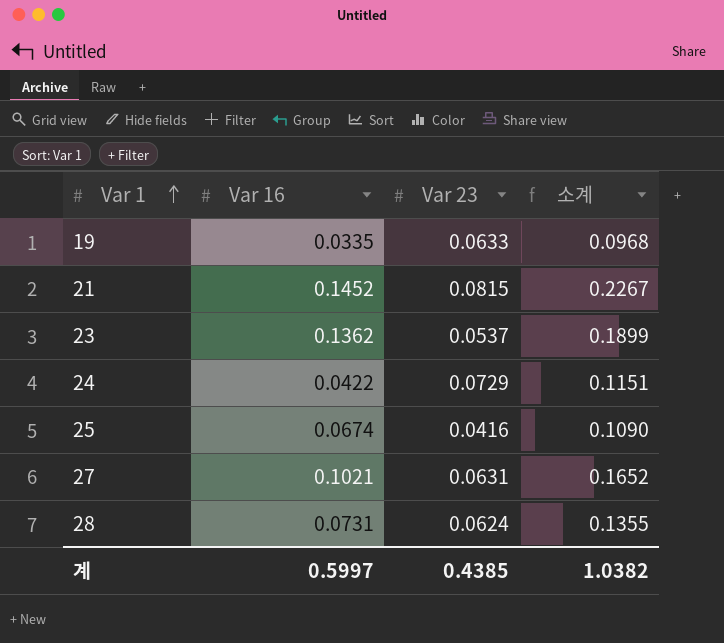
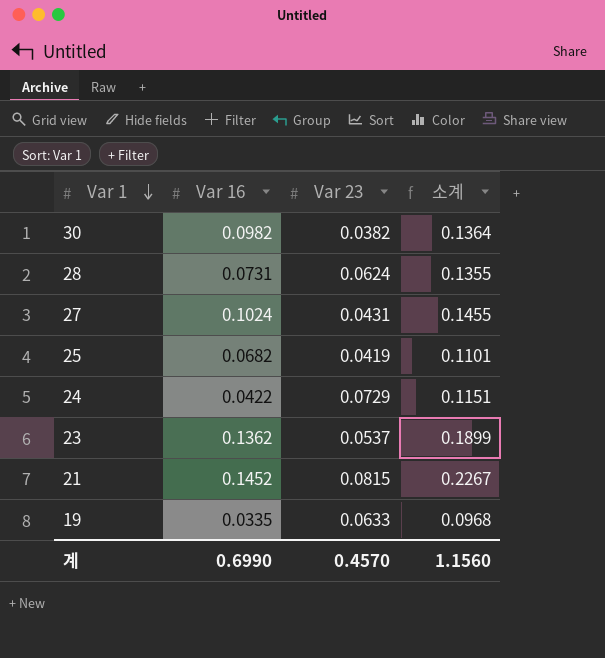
row order: Var 1 ascending -> Var 1 descending
row 30: none -> 0.0982 | 0.0382 | 0.1364
27 | Var 16: 0.1021 -> 0.1024
27 | Var 23: 0.0631 -> 0.0431
27 | 소계: 0.1652 -> 0.1455
25 | Var 16: 0.0674 -> 0.0682
25 | Var 23: 0.0416 -> 0.0419
25 | 소계: 0.1090 -> 0.1101
계 | Var 16: 0.5997 -> 0.6990
계 | Var 23: 0.4385 -> 0.4570
계 | 소계: 1.0382 -> 1.1560

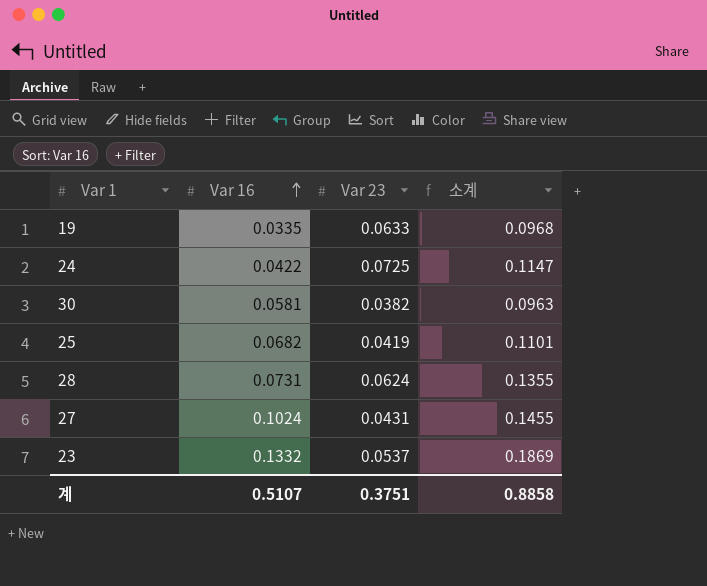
row order: Var 1 descending -> Var 16 ascending
row 21: 0.1452 | 0.0815 | 0.2267 -> none
24 | Var 23: 0.0729 -> 0.0725
24 | 소계: 0.1151 -> 0.1147
30 | Var 16: 0.0982 -> 0.0581
30 | 소계: 0.1364 -> 0.0963
23 | Var 16: 0.1362 -> 0.1332
23 | 소계: 0.1899 -> 0.1869
계 | Var 16: 0.6990 -> 0.5107
계 | Var 23: 0.4570 -> 0.3751
계 | 소계: 1.1560 -> 0.8858

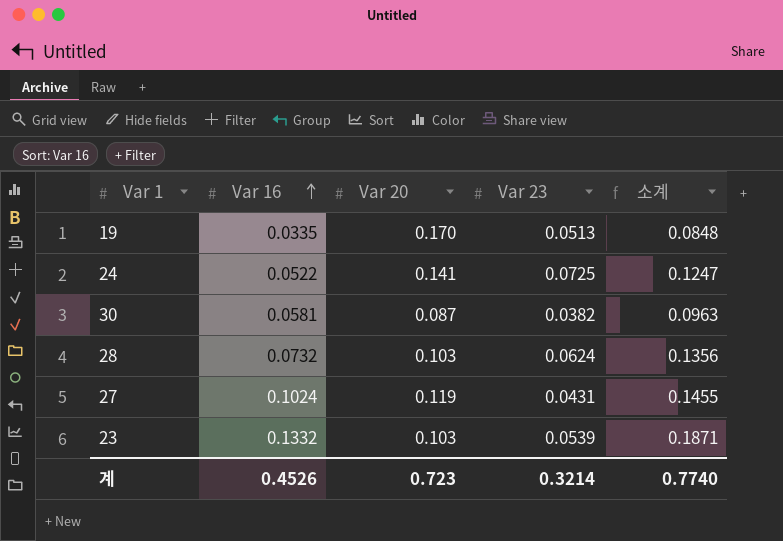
column Var 20 | position: none -> 3
row 25: 0.0682 | 0.0419 | 0.1101 -> none
19 | Var 23: 0.0633 -> 0.0513
19 | 소계: 0.0968 -> 0.0848
24 | Var 16: 0.0422 -> 0.0522
24 | 소계: 0.1147 -> 0.1247
28 | Var 16: 0.0731 -> 0.0732
28 | 소계: 0.1355 -> 0.1356
23 | Var 23: 0.0537 -> 0.0539
23 | 소계: 0.1869 -> 0.1871
계 | Var 16: 0.5107 -> 0.4526
계 | Var 23: 0.3751 -> 0.3214
계 | 소계: 0.8858 -> 0.7740

